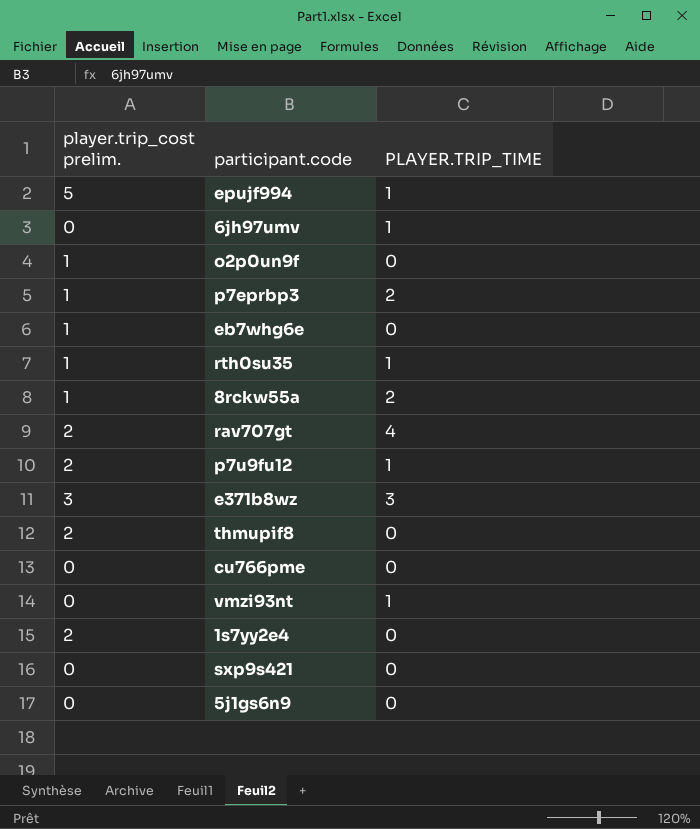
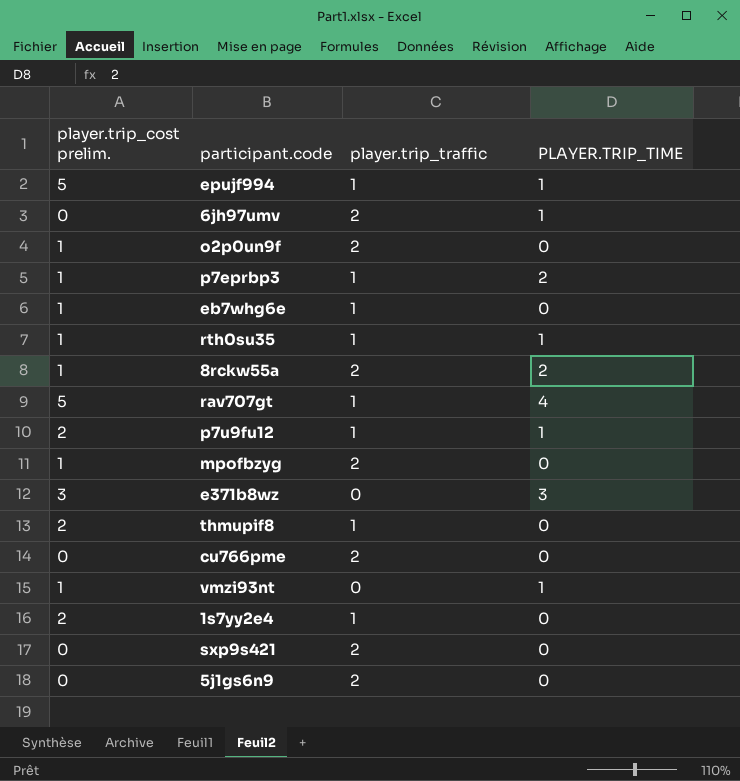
column player.trip_traffic | position: none -> 3
rav707gt | player.trip_cost prelim.: 2 -> 5
row mpofbzyg: none -> 1 | 2 | 0
vmzi93nt | player.trip_cost prelim.: 0 -> 1

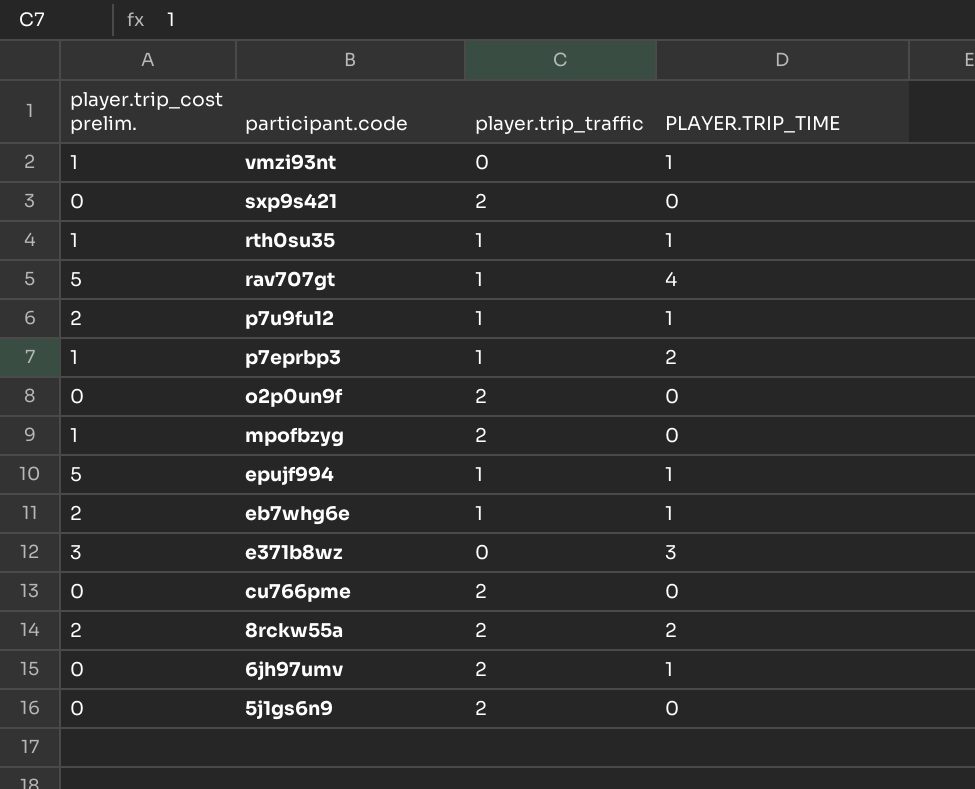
row order: none -> participant.code descending
row thmupif8: 2 | 1 | 0 -> none
row 1s7yy2e4: 2 | 1 | 0 -> none
o2p0un9f | player.trip_cost prelim.: 1 -> 0
eb7whg6e | player.trip_cost prelim.: 1 -> 2
eb7whg6e | PLAYER.TRIP_TIME: 0 -> 1
8rckw55a | player.trip_cost prelim.: 1 -> 2

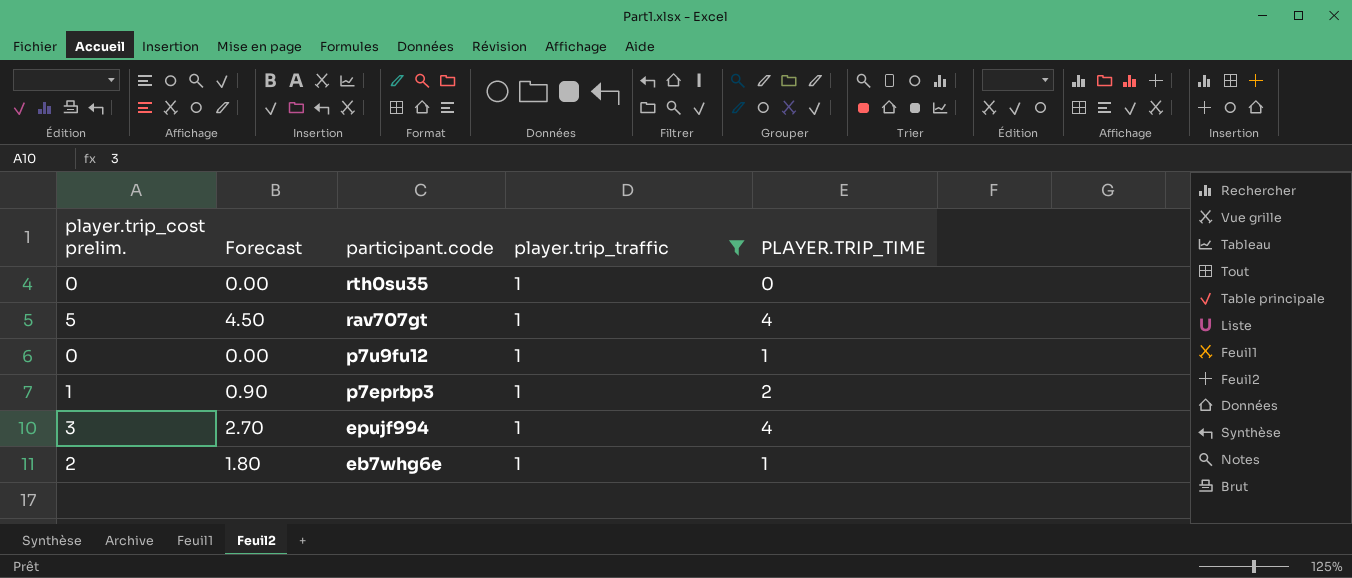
filter: none -> player.trip_traffic = 1
column Forecast | formula: none -> [player.trip_cost prelim.] * 0.9
rth0su35 | player.trip_cost prelim.: 1 -> 0
rth0su35 | PLAYER.TRIP_TIME: 1 -> 0
p7u9fu12 | player.trip_cost prelim.: 2 -> 0
epujf994 | player.trip_cost prelim.: 5 -> 3
epujf994 | PLAYER.TRIP_TIME: 1 -> 4

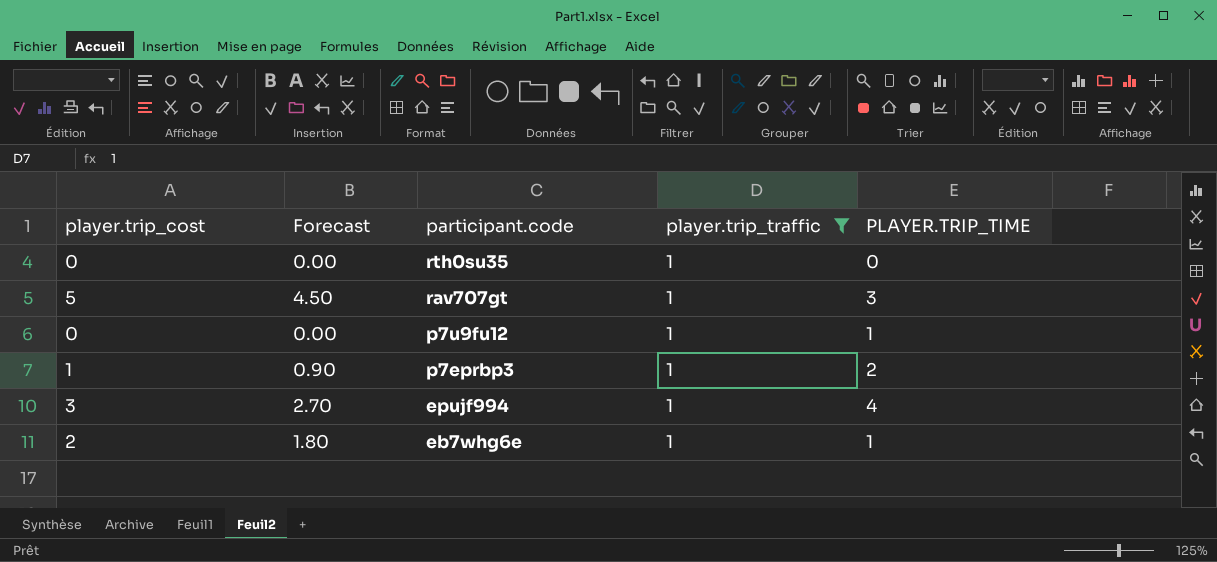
column name: player.trip_cost prelim. -> player.trip_cost
rav707gt | PLAYER.TRIP_TIME: 4 -> 3

